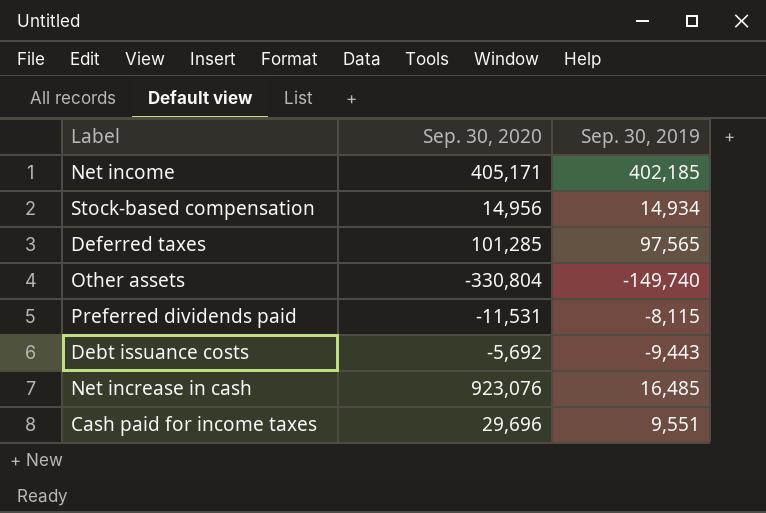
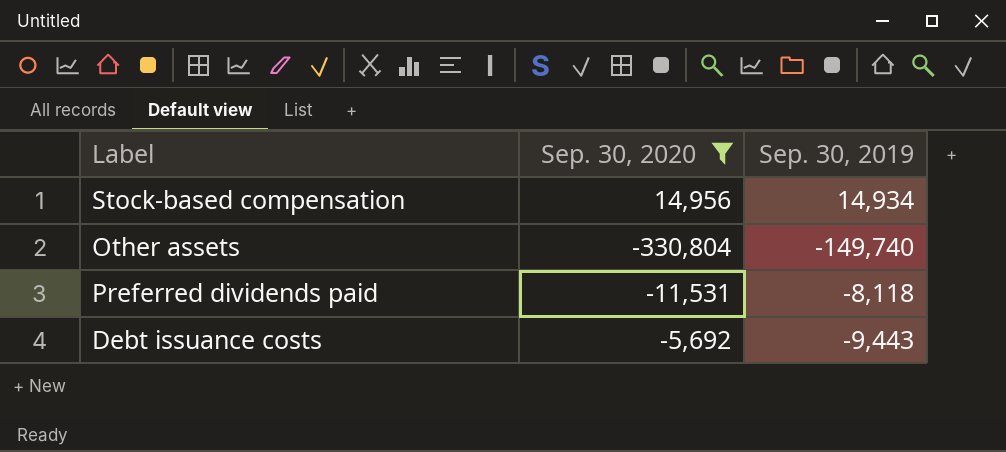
filter: none -> Sep. 30, 2020 <= 14,956
Preferred dividends paid | Sep. 30, 2019: -8,115 -> -8,118

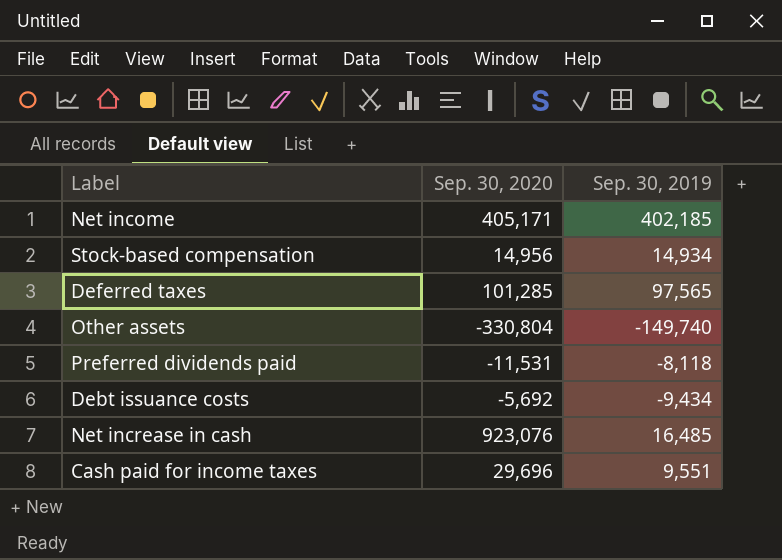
filter: Sep. 30, 2020 <= 14,956 -> none
Debt issuance costs | Sep. 30, 2019: -9,443 -> -9,434

